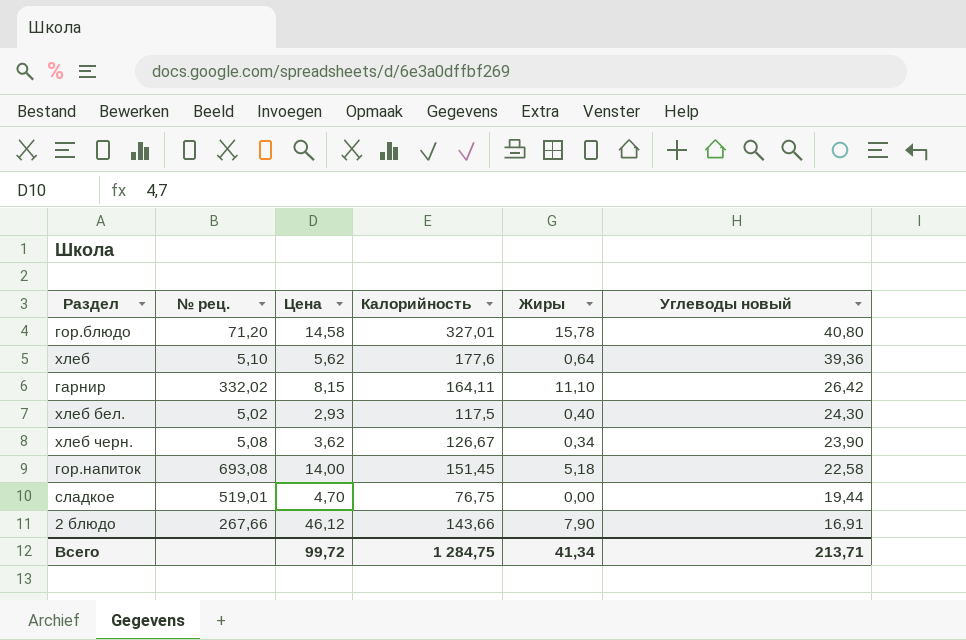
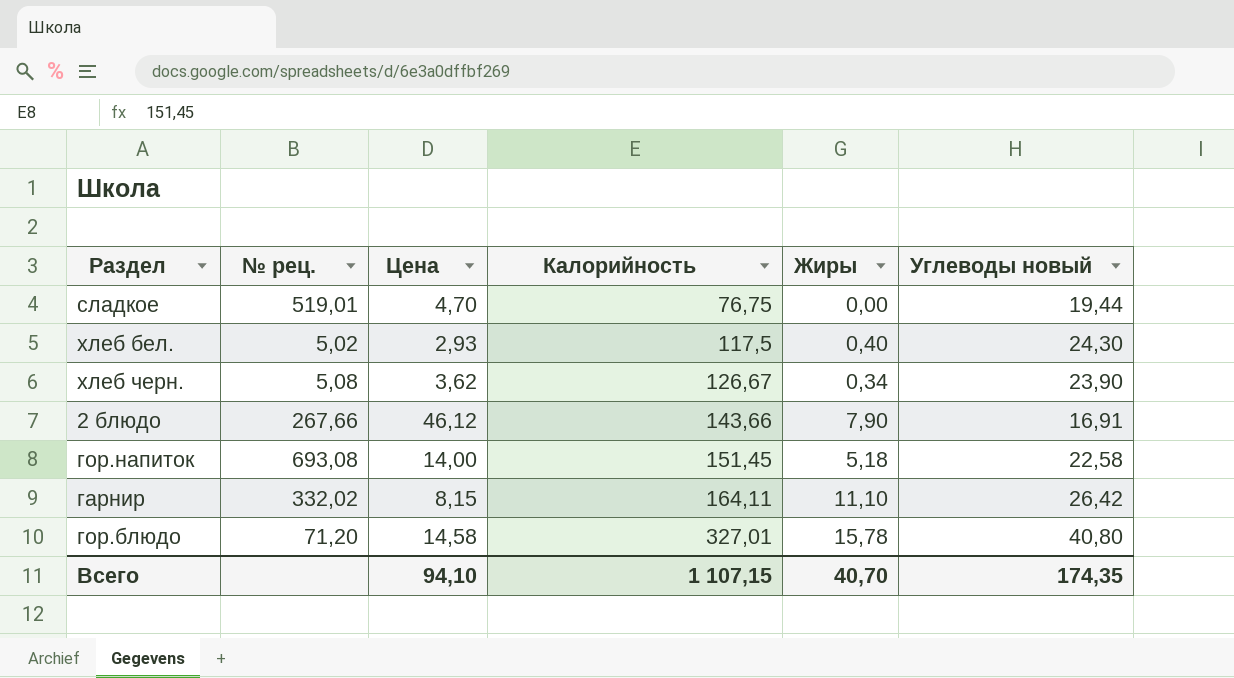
row order: Углеводы новый descending -> Калорийность ascending
row хлеб: 5,10 | 5,62 | 177,6 | 0,64 | 39,36 -> none
Всего | Цена: 99,72 -> 94,10
Всего | Калорийность: 1 284,75 -> 1 107,15
Всего | Жиры: 41,34 -> 40,70
Всего | Углеводы новый: 213,71 -> 174,35

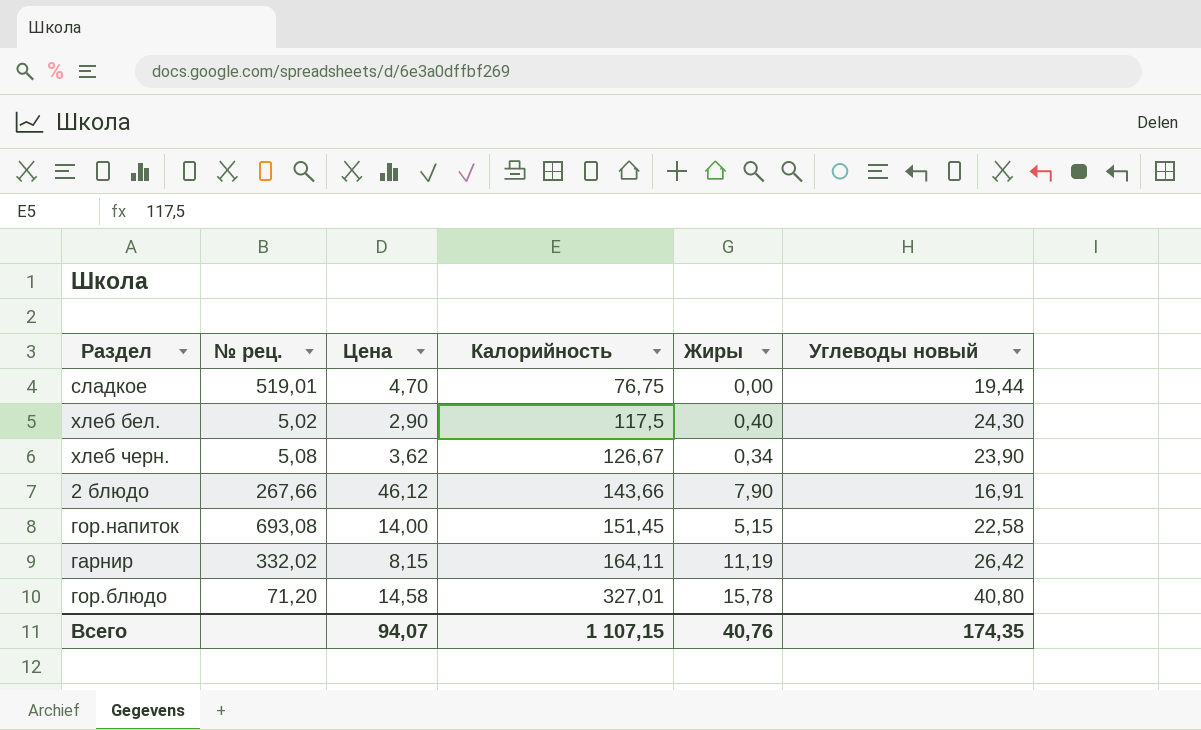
хлеб бел. | Цена: 2,93 -> 2,90
гор.напиток | Жиры: 5,18 -> 5,15
гарнир | Жиры: 11,10 -> 11,19
Всего | Цена: 94,10 -> 94,07
Всего | Жиры: 40,70 -> 40,76

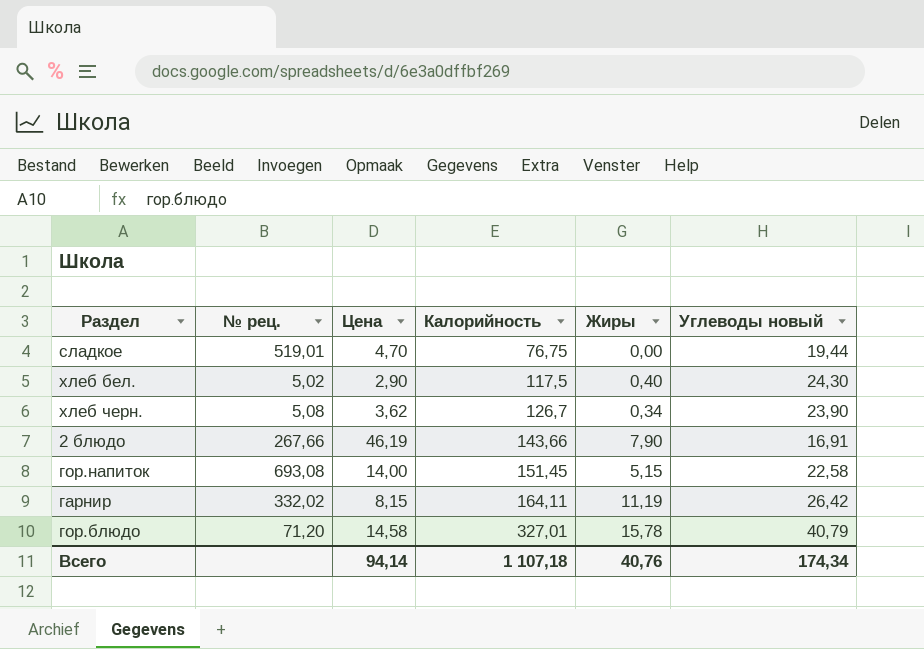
хлеб черн. | Калорийность: 126,67 -> 126,7
2 блюдо | Цена: 46,12 -> 46,19
гор.блюдо | Углеводы новый: 40,80 -> 40,79
Всего | Цена: 94,07 -> 94,14
Всего | Калорийность: 1 107,15 -> 1 107,18
Всего | Углеводы новый: 174,35 -> 174,34

